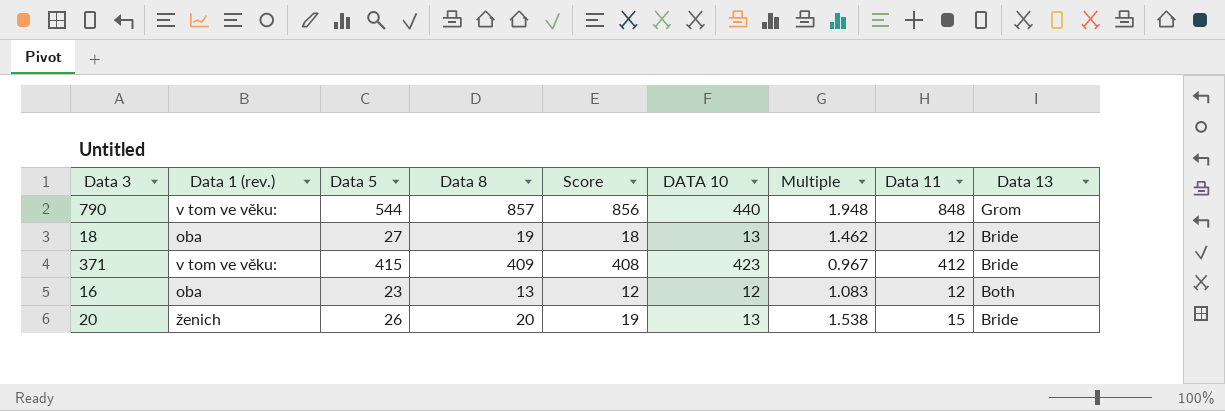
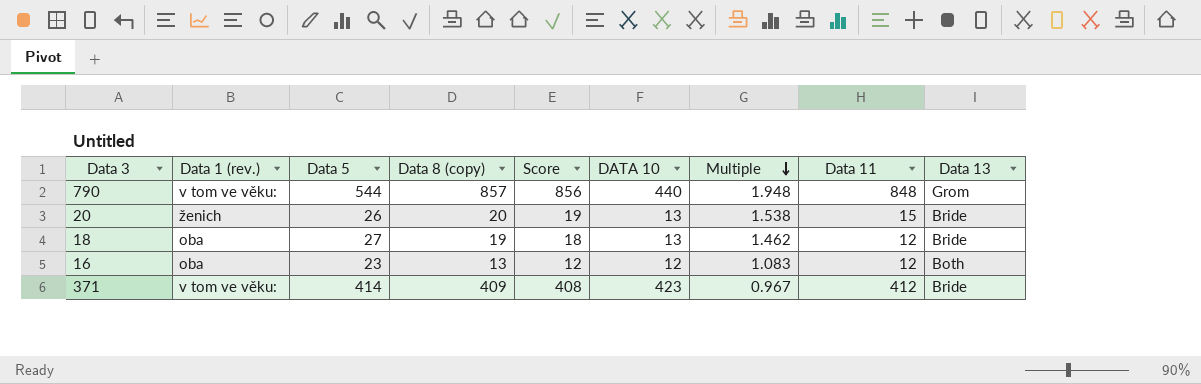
row order: none -> Multiple descending
column name: Data 8 -> Data 8 (copy)
371 | Data 5: 415 -> 414

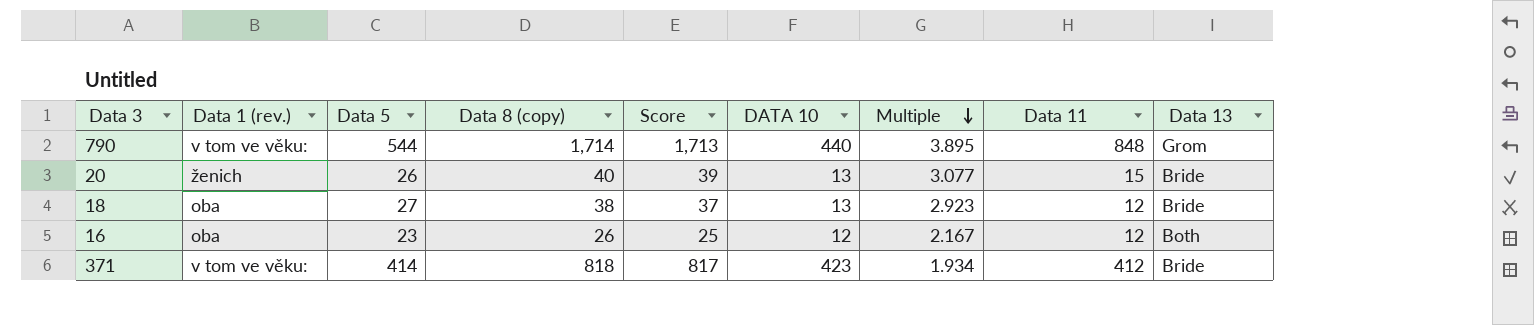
790 | Data 8 (copy): 857 -> 1,714
790 | Score: 856 -> 1,713
790 | Multiple: 1.948 -> 3.895
20 | Data 8 (copy): 20 -> 40
20 | Score: 19 -> 39
20 | Multiple: 1.538 -> 3.077
18 | Data 8 (copy): 19 -> 38
18 | Score: 18 -> 37
18 | Multiple: 1.462 -> 2.923
16 | Data 8 (copy): 13 -> 26
16 | Score: 12 -> 25
16 | Multiple: 1.083 -> 2.167
371 | Data 8 (copy): 409 -> 818
371 | Score: 408 -> 817
371 | Multiple: 0.967 -> 1.934

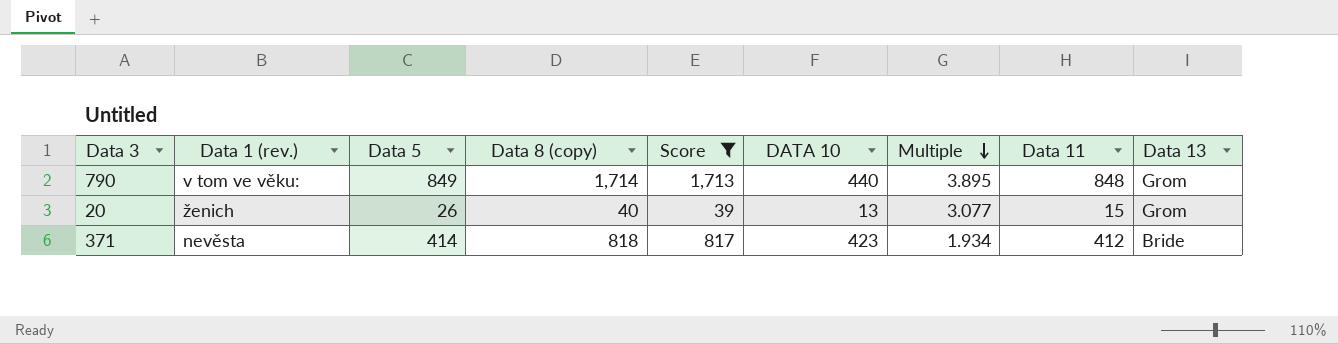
filter: none -> Score >= 39
790 | Data 5: 544 -> 849
20 | Data 13: Bride -> Grom
371 | Data 1 (rev.): v tom ve věku: -> nevěsta

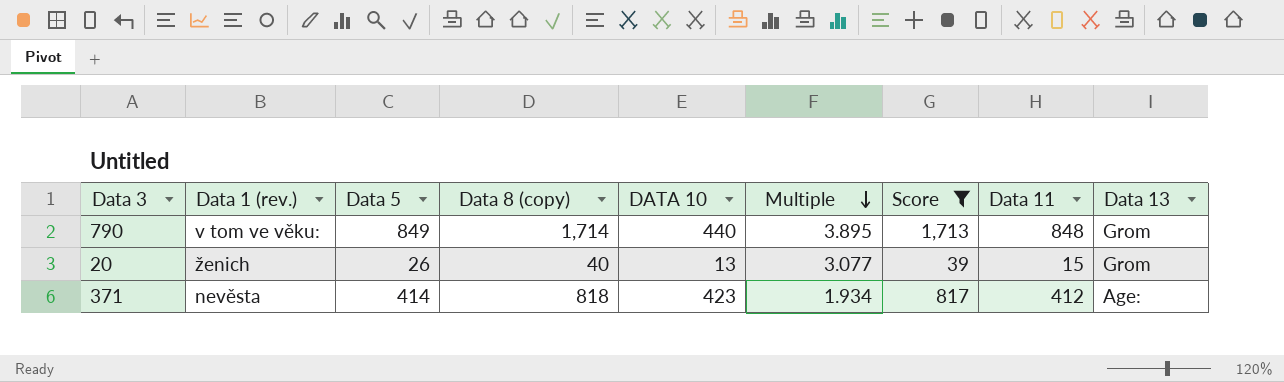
column Score | position: 5 -> 7
371 | Data 13: Bride -> Age:

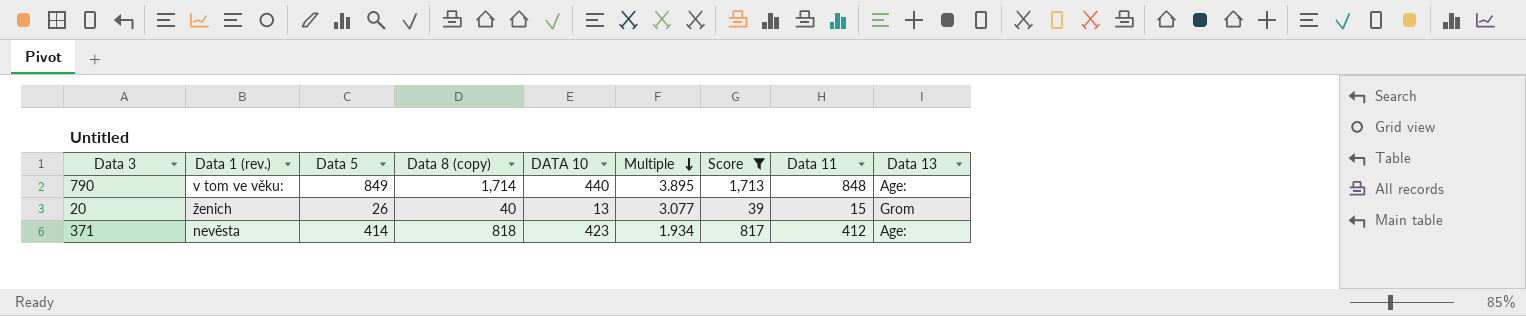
790 | Data 13: Grom -> Age:

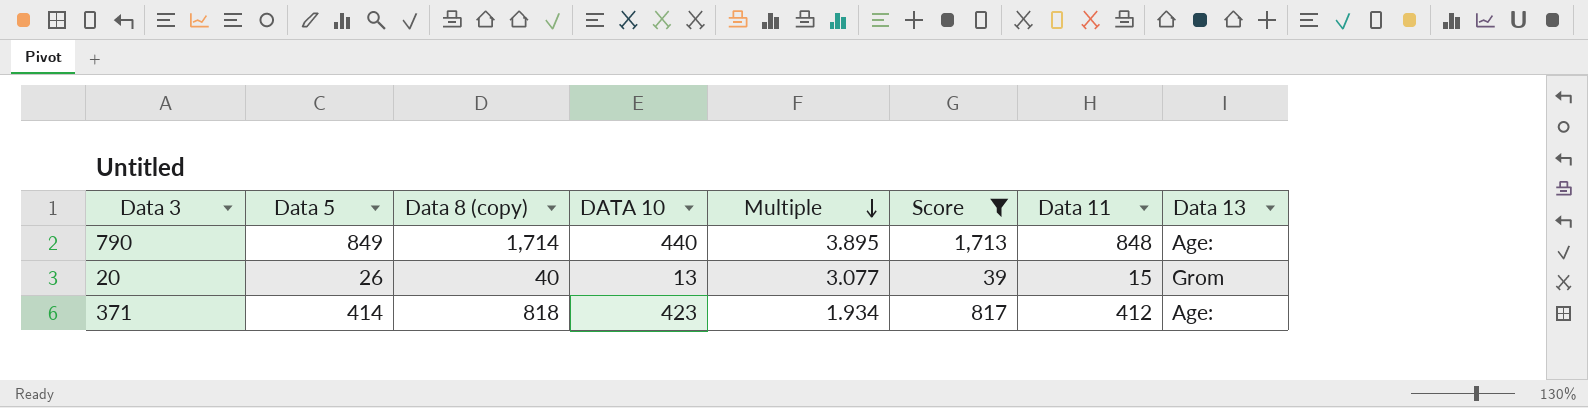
column Data 1 (rev.) | position: 2 -> none

